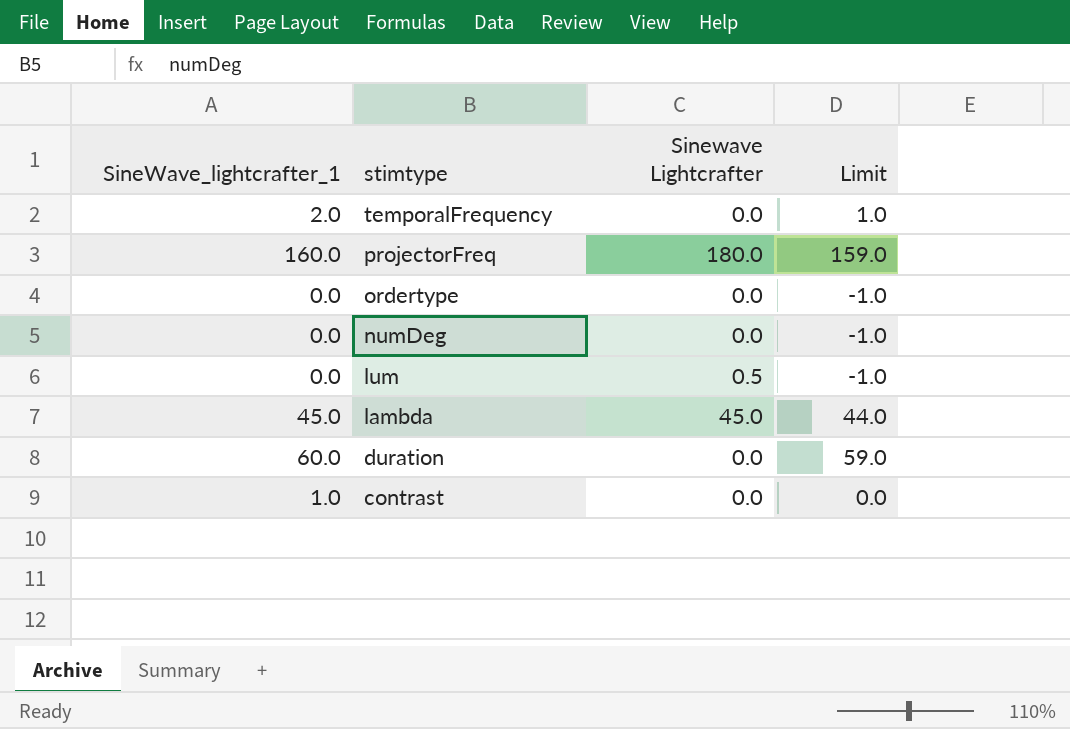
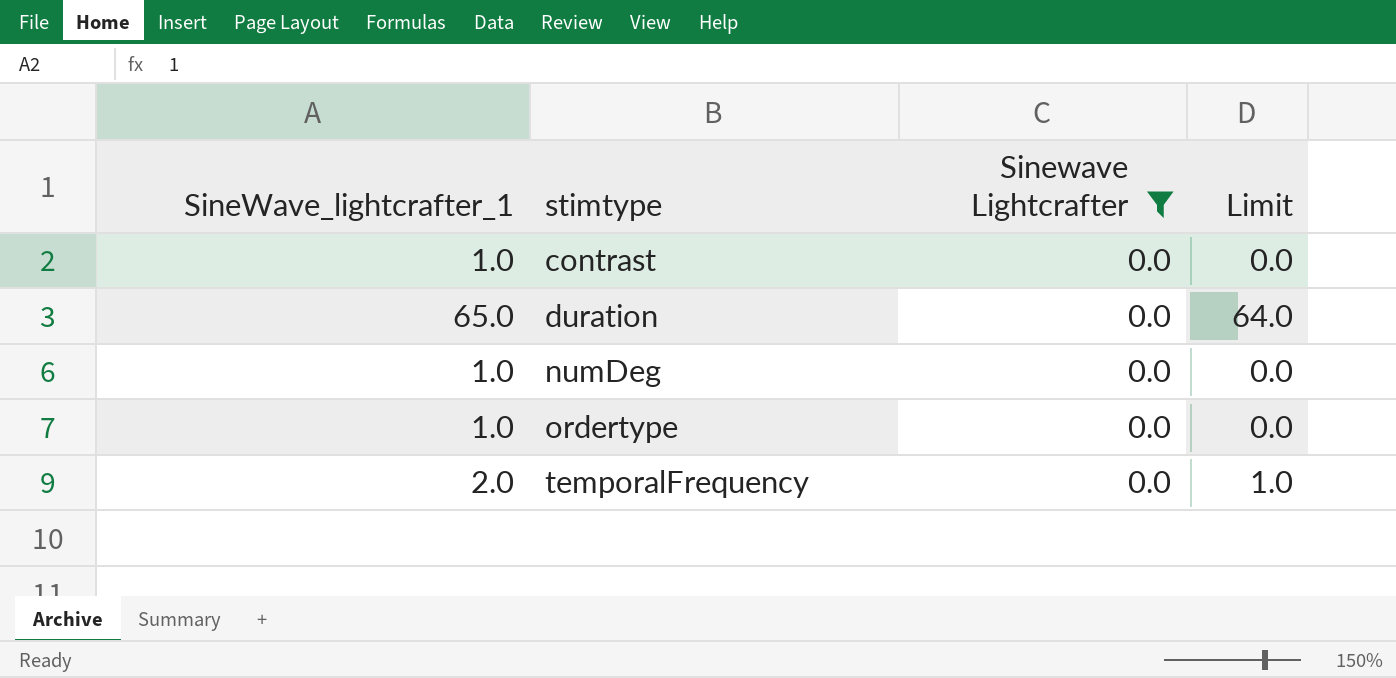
filter: none -> Sinewave Lightcrafter = 0.0
row order: stimtype descending -> stimtype ascending
duration | SineWave_lightcrafter_1: 60.0 -> 65.0
duration | Limit: 59.0 -> 64.0
numDeg | SineWave_lightcrafter_1: 0.0 -> 1.0
numDeg | Limit: -1.0 -> 0.0
ordertype | SineWave_lightcrafter_1: 0.0 -> 1.0
ordertype | Limit: -1.0 -> 0.0

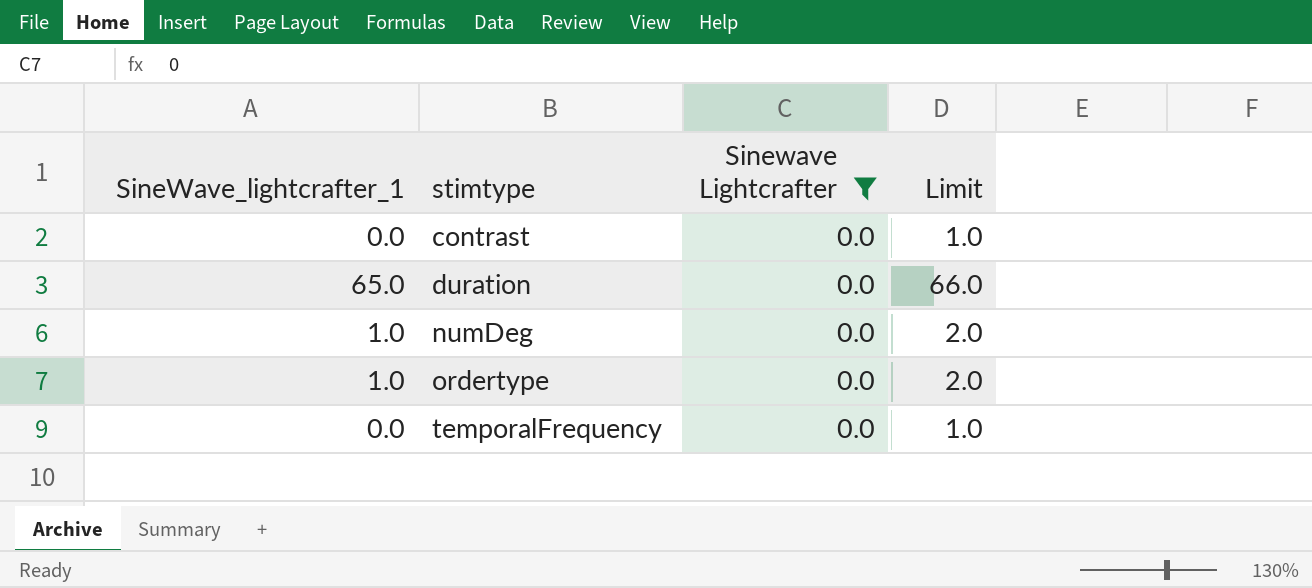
column Limit | formula: [SineWave_lightcrafter_1] - 1 -> [SineWave_lightcrafter_1] + 1
contrast | SineWave_lightcrafter_1: 1.0 -> 0.0
temporalFrequency | SineWave_lightcrafter_1: 2.0 -> 0.0

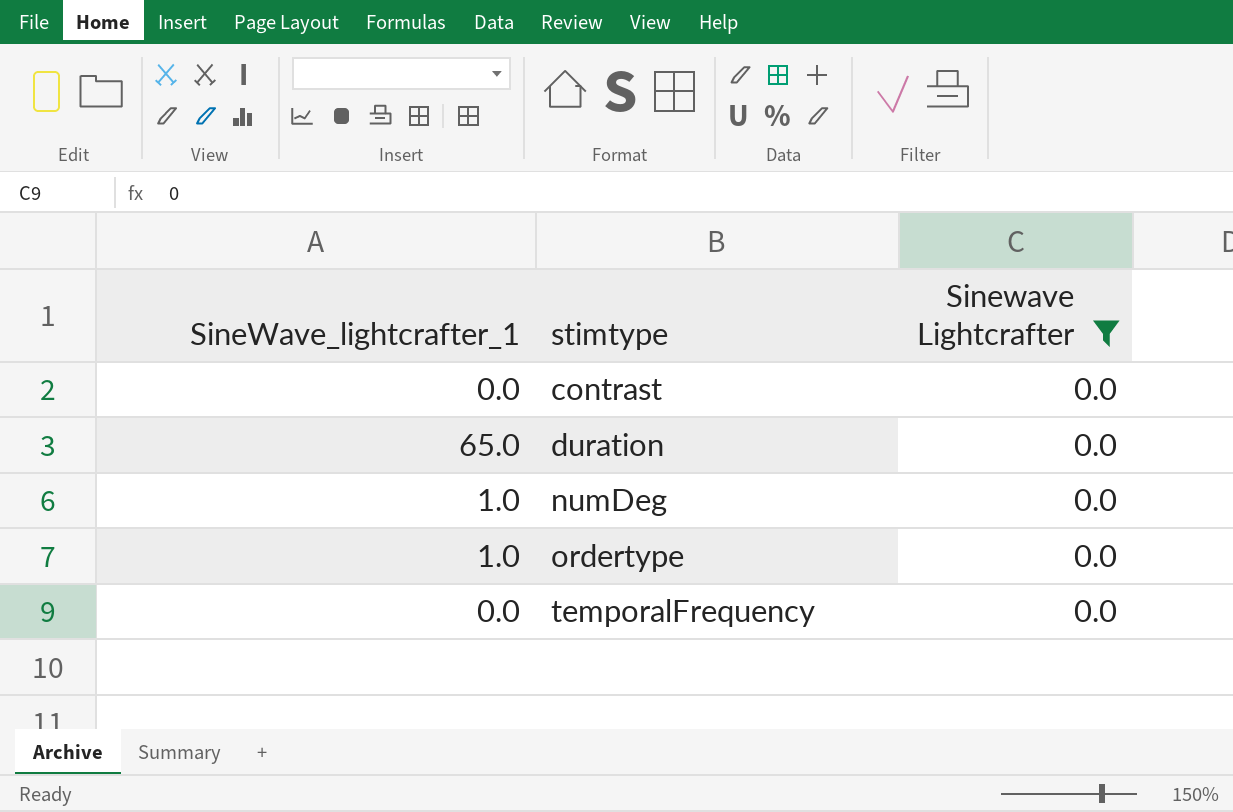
column Limit | formula: [SineWave_lightcrafter_1] + 1 -> none

